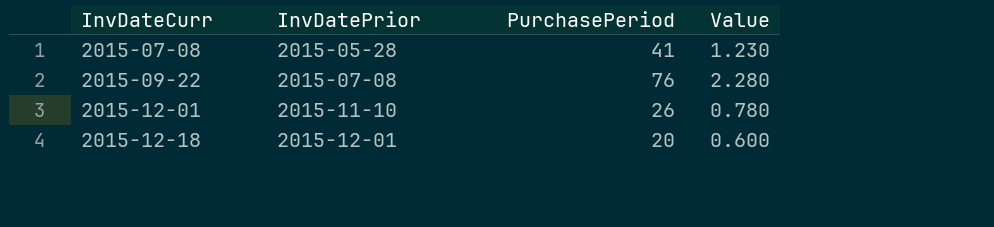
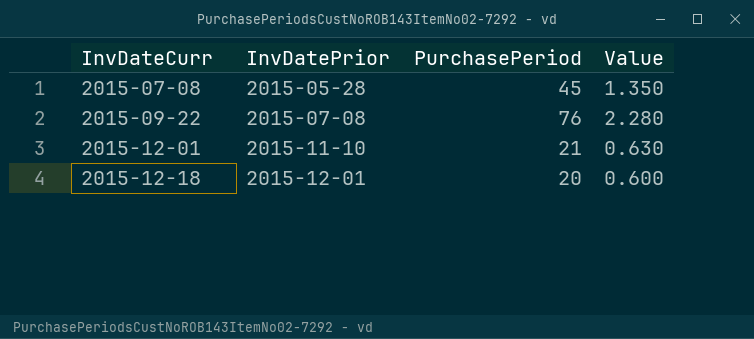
2015-07-08 | PurchasePeriod: 41 -> 45
2015-07-08 | Value: 1.230 -> 1.350
2015-12-01 | PurchasePeriod: 26 -> 21
2015-12-01 | Value: 0.780 -> 0.630

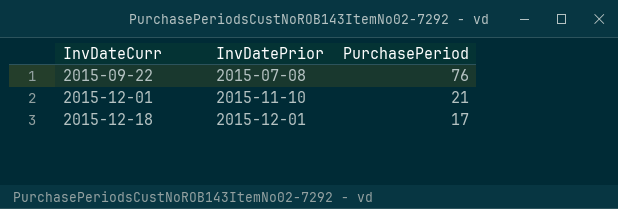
column Value | formula: [PurchasePeriod] * 0.03 -> none
row 2015-07-08: 2015-05-28 | 45 | 1.350 -> none
2015-12-18 | PurchasePeriod: 20 -> 17

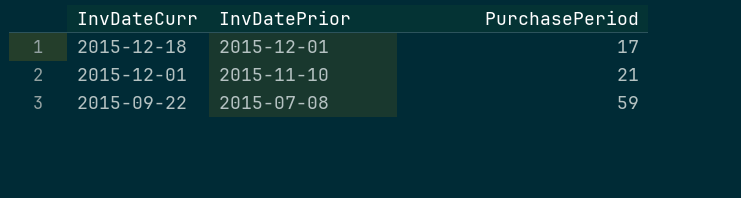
row order: InvDateCurr ascending -> InvDateCurr descending
2015-09-22 | PurchasePeriod: 76 -> 59

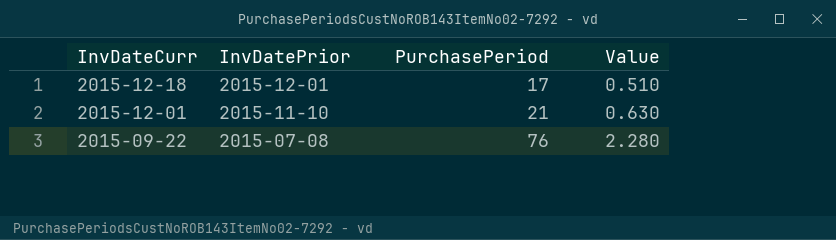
column Value | formula: none -> [PurchasePeriod] * 0.03
2015-09-22 | PurchasePeriod: 59 -> 76

